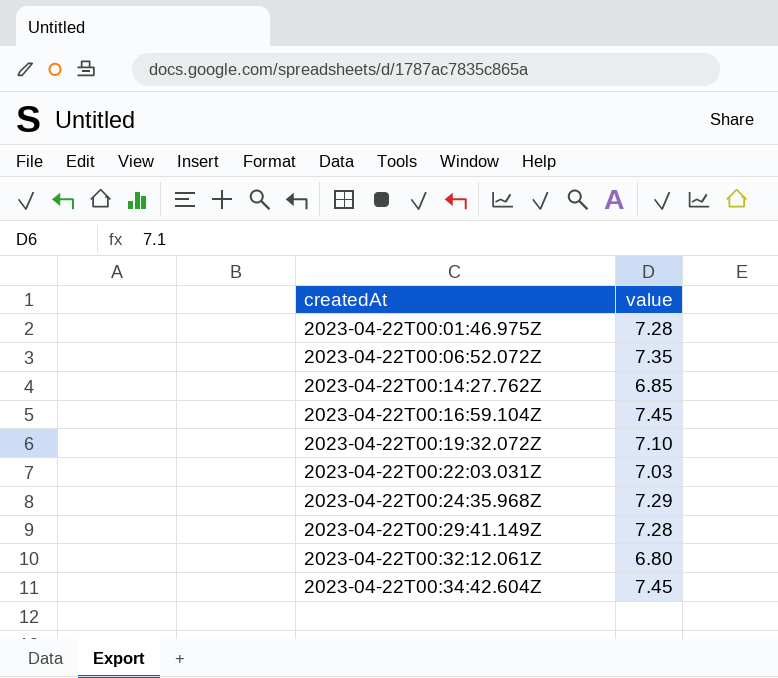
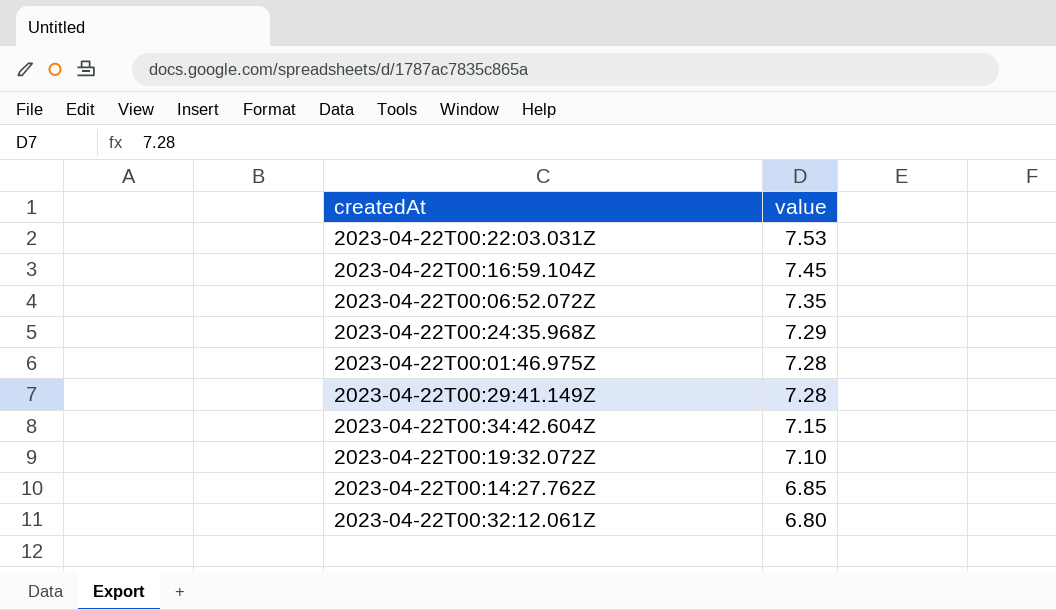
row order: createdAt ascending -> value descending
2023-04-22T00:22:03.031Z | value: 7.03 -> 7.53
2023-04-22T00:34:42.604Z | value: 7.45 -> 7.15

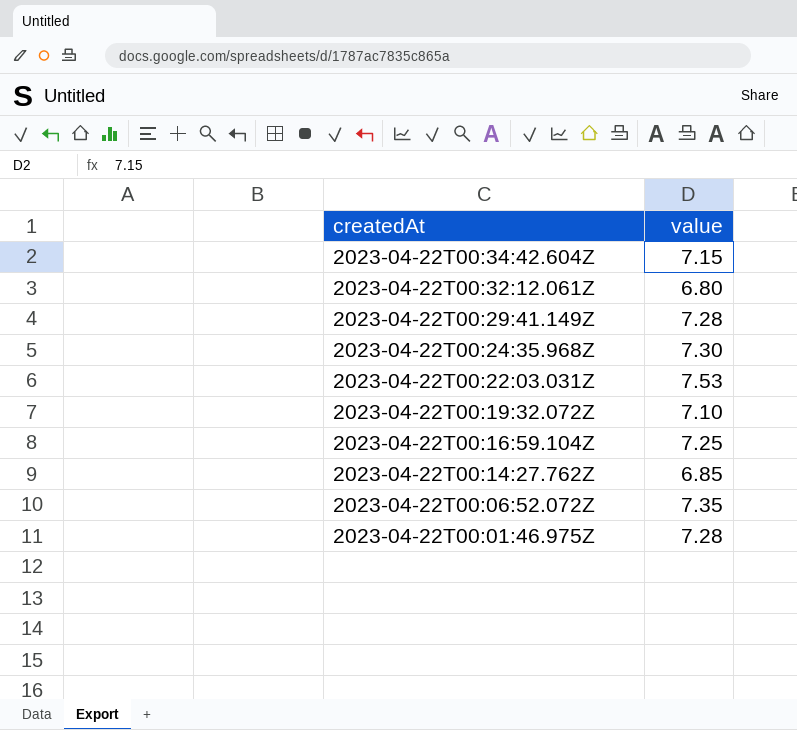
row order: value descending -> createdAt descending
2023-04-22T00:24:35.968Z | value: 7.29 -> 7.30
2023-04-22T00:16:59.104Z | value: 7.45 -> 7.25

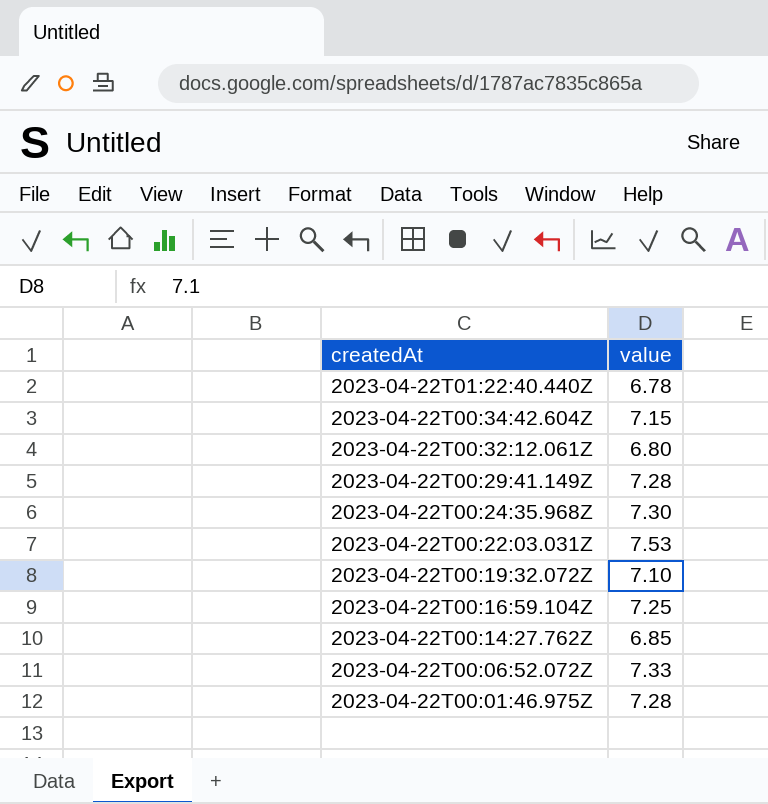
row 2023-04-22T01:22:40.440Z: none -> 6.78
2023-04-22T00:06:52.072Z | value: 7.35 -> 7.33

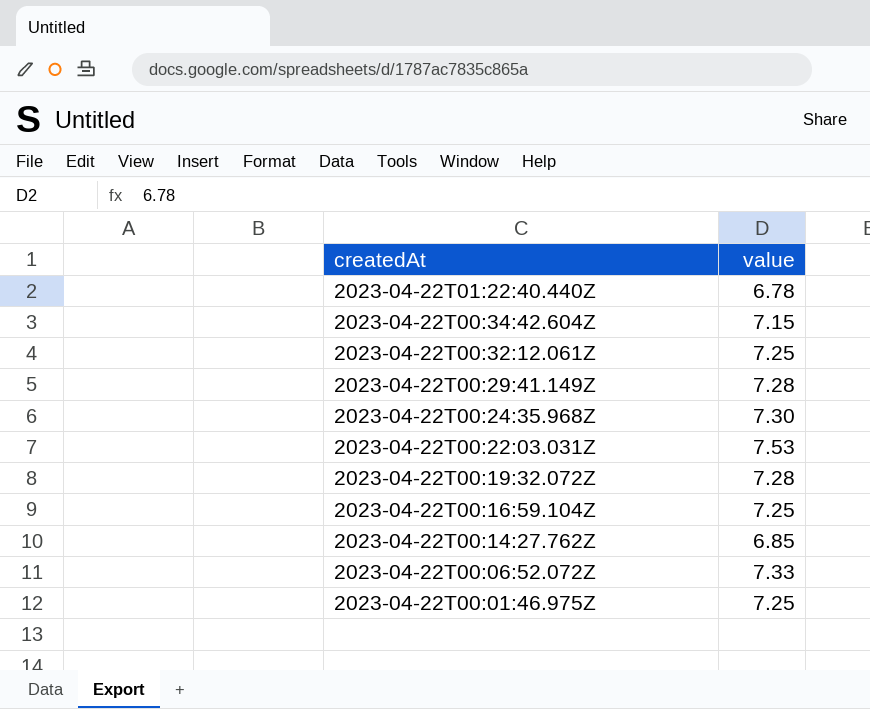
2023-04-22T00:32:12.061Z | value: 6.80 -> 7.25
2023-04-22T00:19:32.072Z | value: 7.10 -> 7.28
2023-04-22T00:01:46.975Z | value: 7.28 -> 7.25

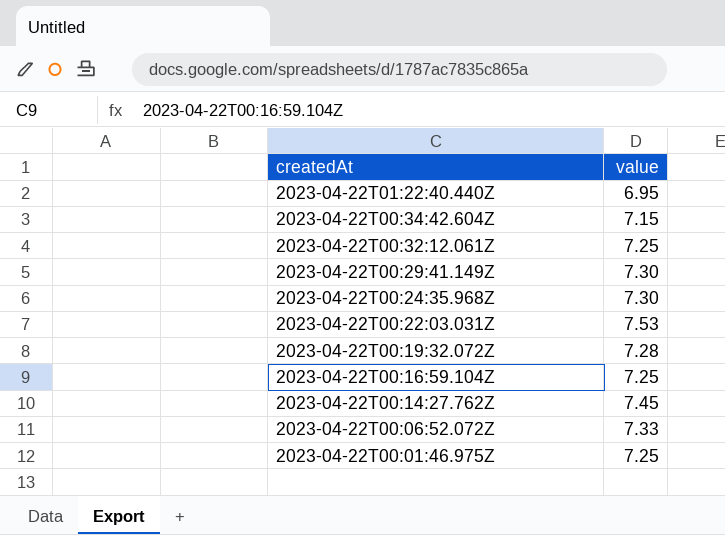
2023-04-22T01:22:40.440Z | value: 6.78 -> 6.95
2023-04-22T00:29:41.149Z | value: 7.28 -> 7.30
2023-04-22T00:14:27.762Z | value: 6.85 -> 7.45

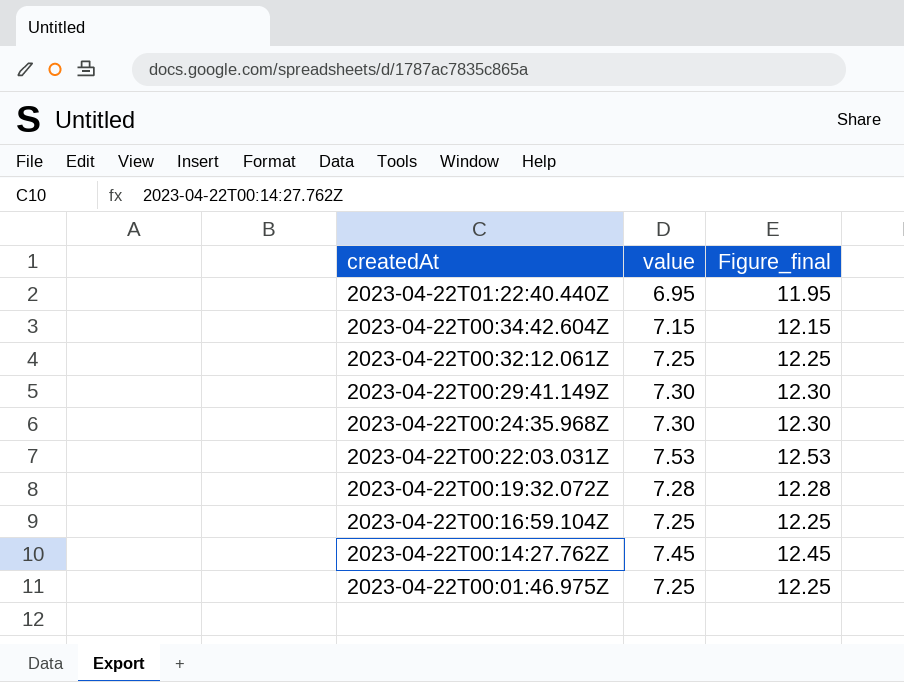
column Figure_final | formula: none -> [value] + 5
row 2023-04-22T00:06:52.072Z: 7.33 -> none

